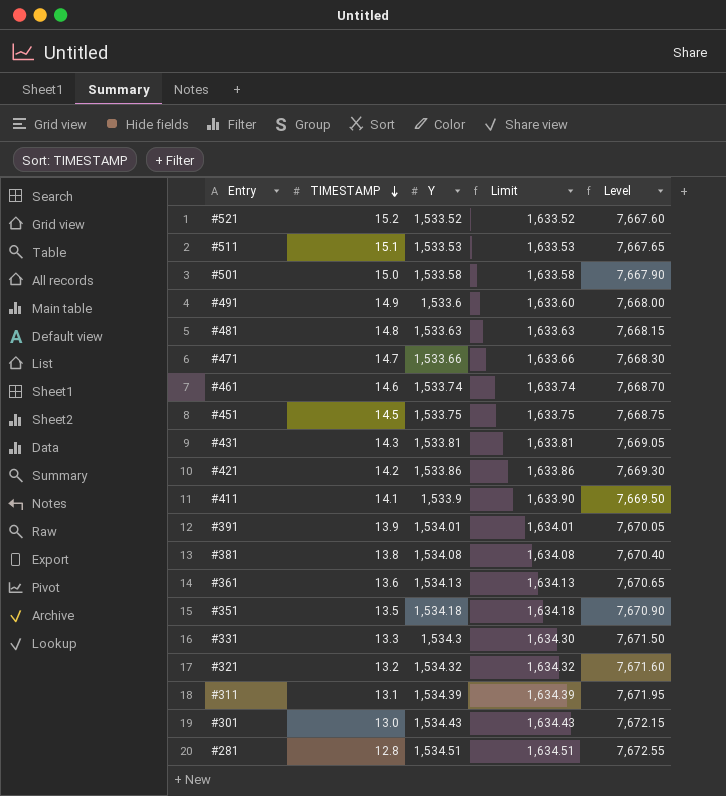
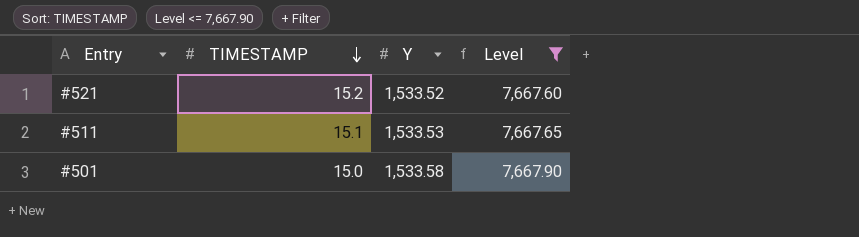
filter: none -> Level <= 7,667.90
column Limit | formula: [Y] + 100 -> none

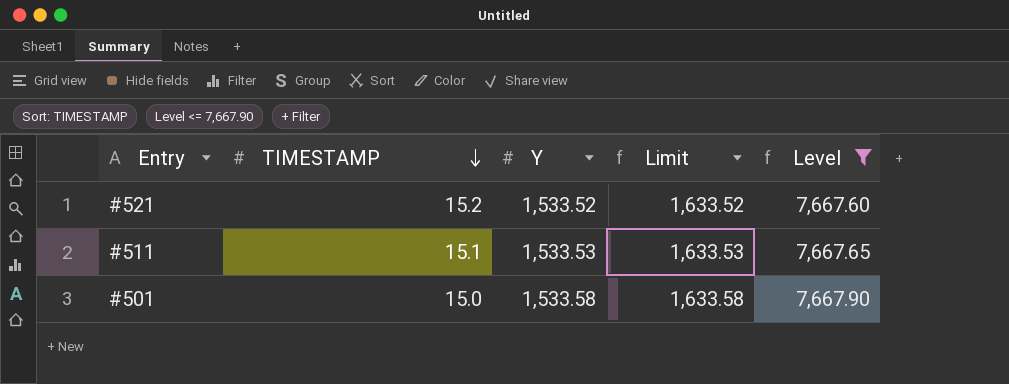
column Limit | formula: none -> [Y] + 100

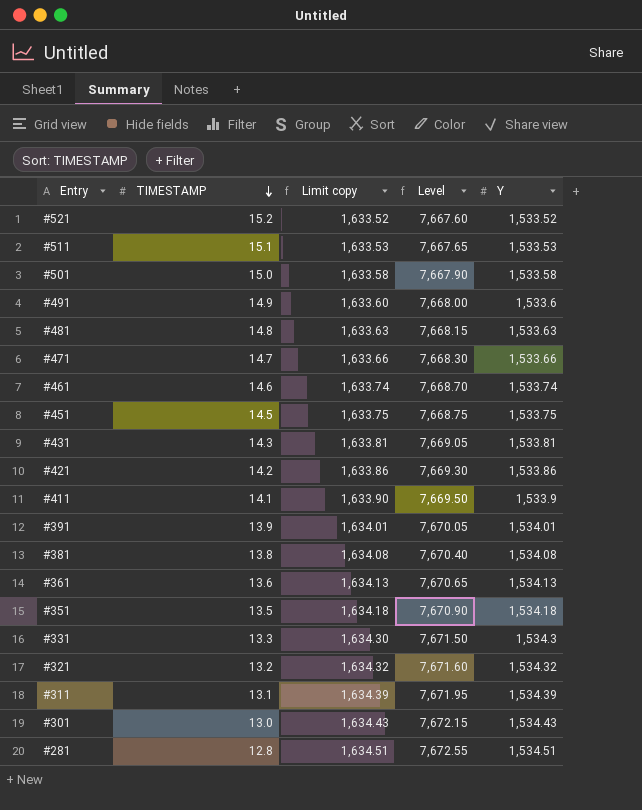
filter: Level <= 7,667.90 -> none
column name: Limit -> Limit copy
column Y | position: 3 -> 5

